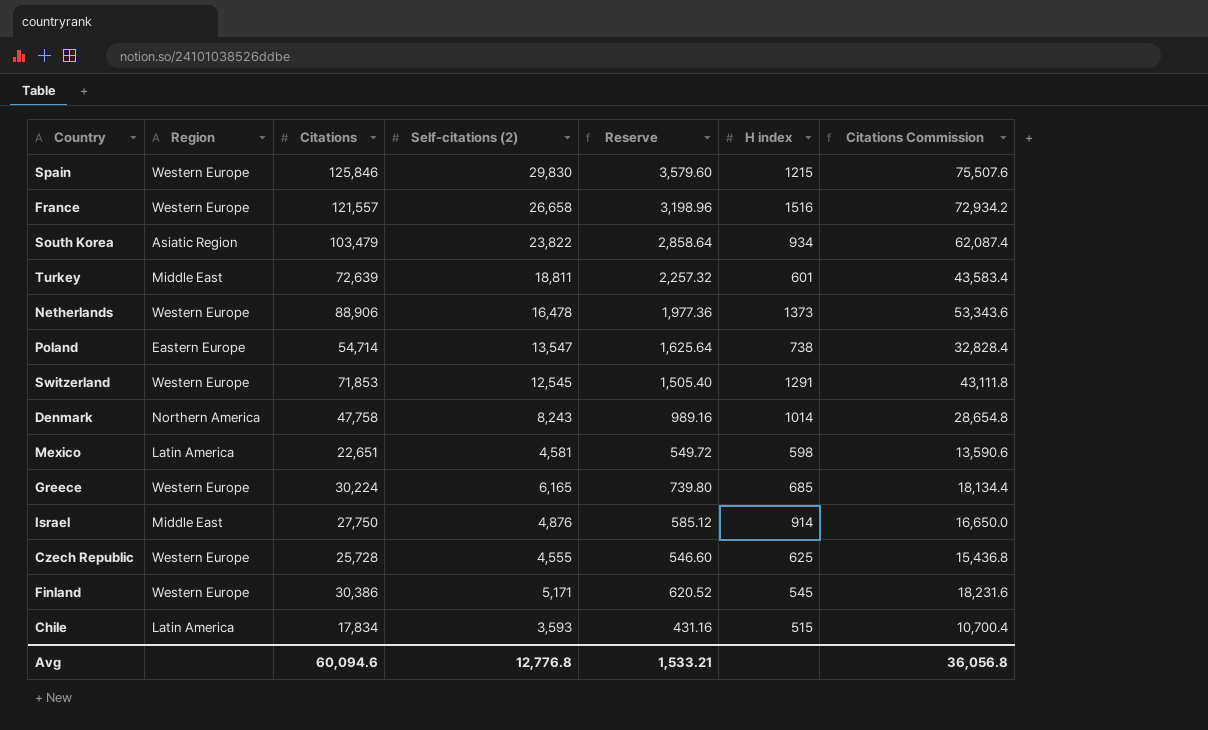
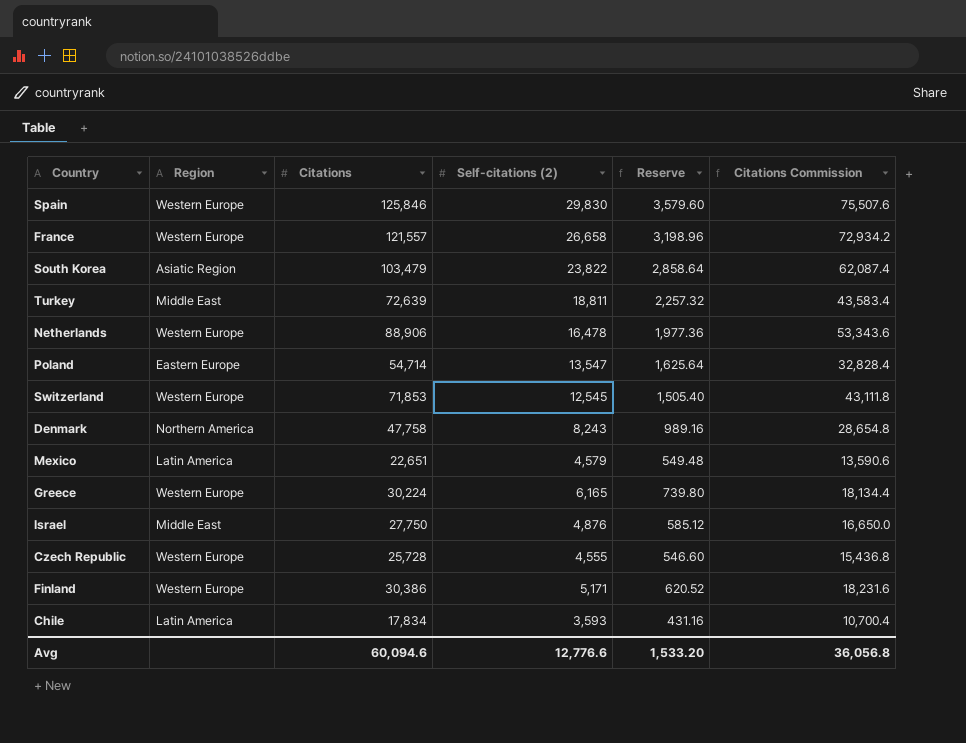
column H index | position: 6 -> none
Mexico | Self-citations (2): 4,581 -> 4,579
Mexico | Reserve: 549.72 -> 549.48
Avg | Self-citations (2): 12,776.8 -> 12,776.6
Avg | Reserve: 1,533.21 -> 1,533.20

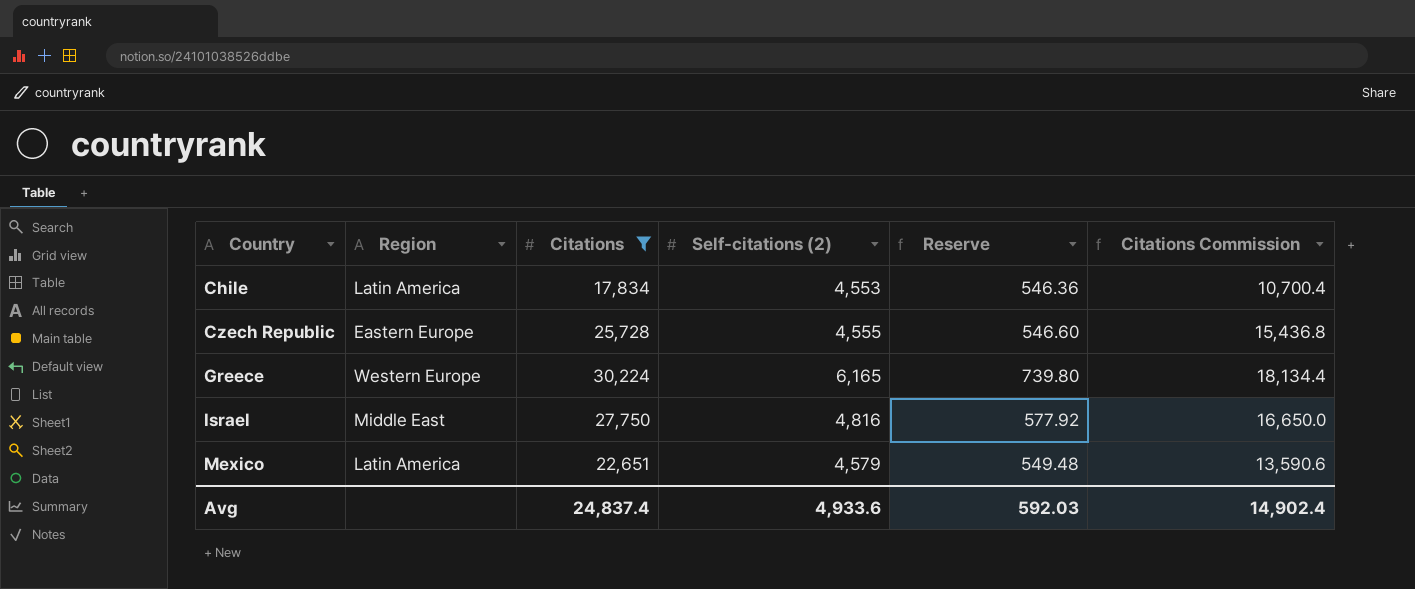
filter: none -> Citations <= 30,224
row order: none -> Country ascending
Chile | Self-citations (2): 3,593 -> 4,553
Chile | Reserve: 431.16 -> 546.36
Czech Republic | Region: Western Europe -> Eastern Europe
Israel | Self-citations (2): 4,876 -> 4,816
Israel | Reserve: 585.12 -> 577.92
Avg | Citations: 60,094.6 -> 24,837.4
Avg | Self-citations (2): 12,776.6 -> 4,933.6
Avg | Reserve: 1,533.20 -> 592.03
Avg | Citations Commission: 36,056.8 -> 14,902.4

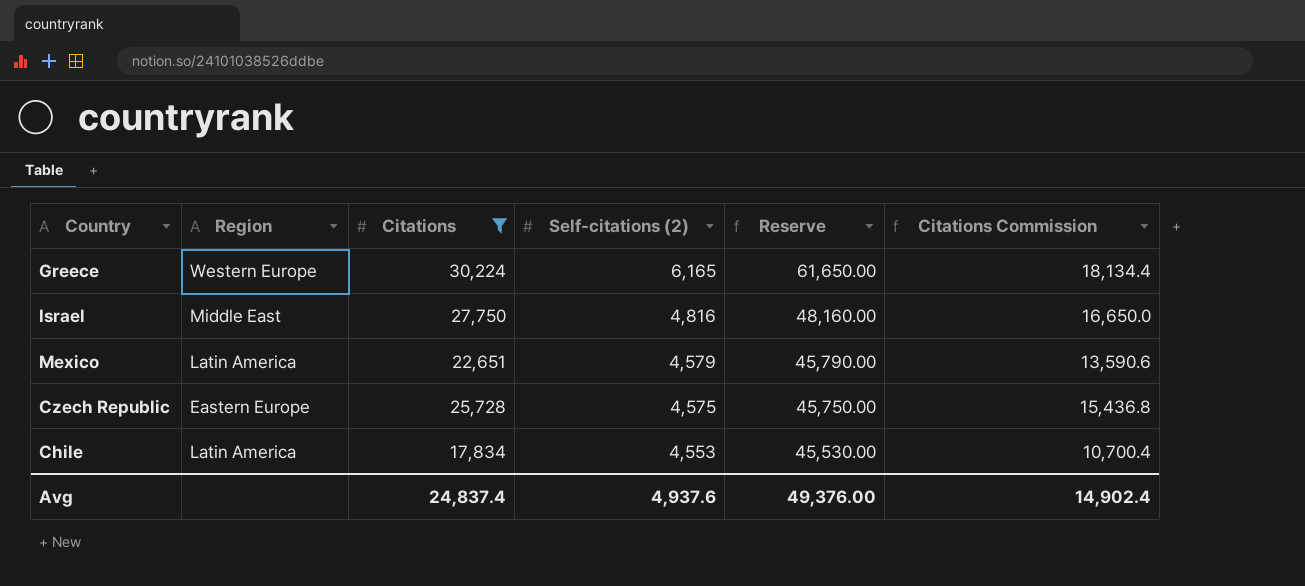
row order: Country ascending -> Self-citations (2) descending
column Reserve | formula: [Self-citations (2)] * 0.12 -> [Self-citations (2)] * 10
Czech Republic | Self-citations (2): 4,555 -> 4,575
Avg | Self-citations (2): 4,933.6 -> 4,937.6
Avg | Reserve: 592.03 -> 49,376.00

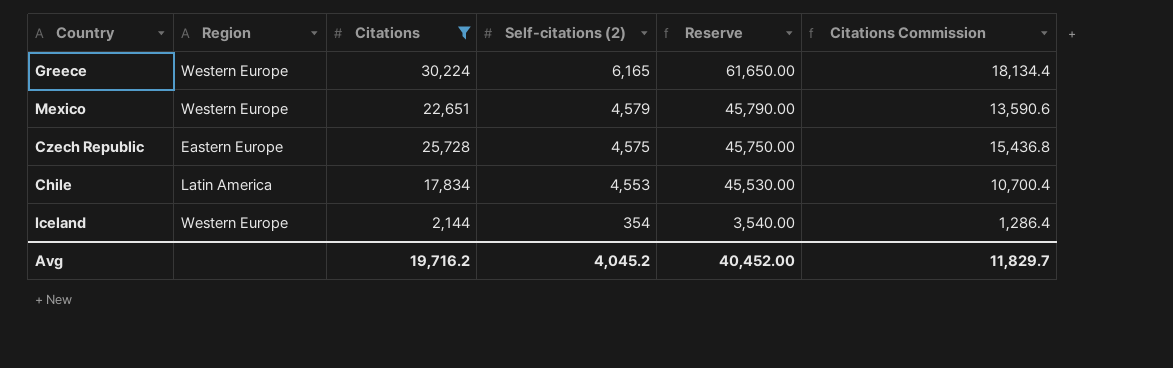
row Israel: Middle East | 27,750 | 4,816 | 48,160.00 | 16,650.0 -> none
Mexico | Region: Latin America -> Western Europe
row Iceland: none -> Western Europe | 2,144 | 354 | 3,540.00 | 1,286.4
Avg | Citations: 24,837.4 -> 19,716.2
Avg | Self-citations (2): 4,937.6 -> 4,045.2
Avg | Reserve: 49,376.00 -> 40,452.00
Avg | Citations Commission: 14,902.4 -> 11,829.7

